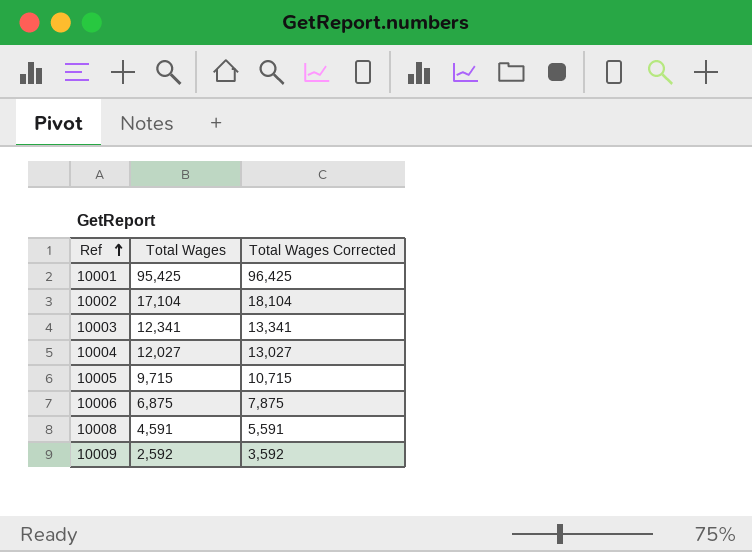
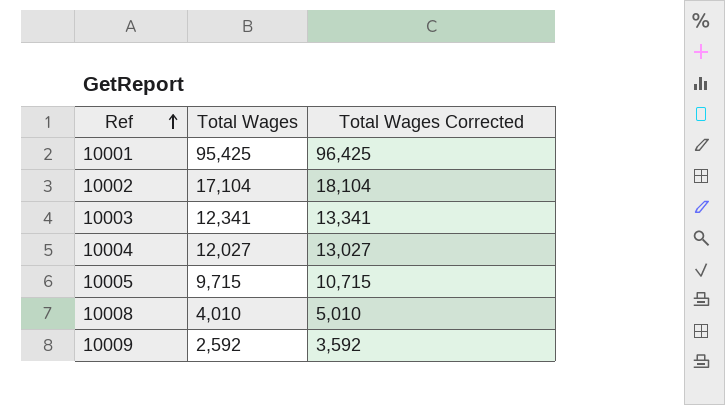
row 10006: 6,875 | 7,875 -> none
10008 | Total Wages: 4,591 -> 4,010
10008 | Total Wages Corrected: 5,591 -> 5,010

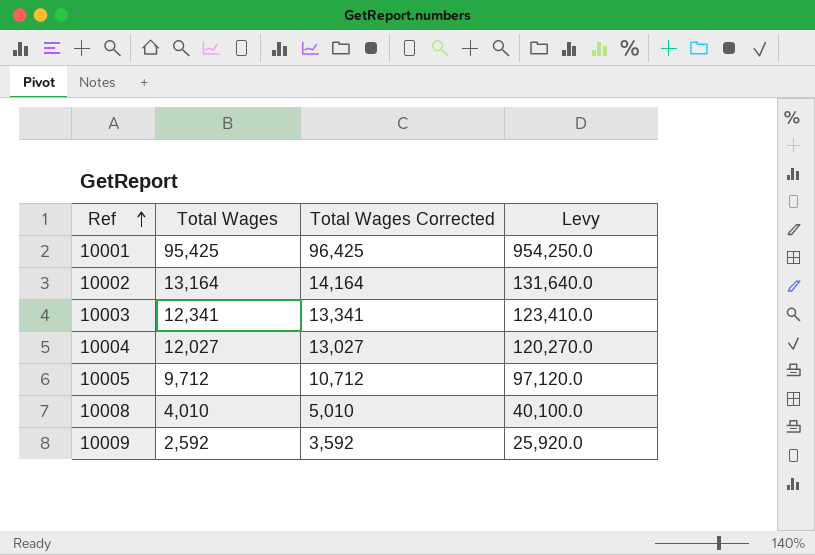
column Levy | formula: none -> [Total Wages] * 10
10002 | Total Wages: 17,104 -> 13,164
10002 | Total Wages Corrected: 18,104 -> 14,164
10005 | Total Wages: 9,715 -> 9,712
10005 | Total Wages Corrected: 10,715 -> 10,712

